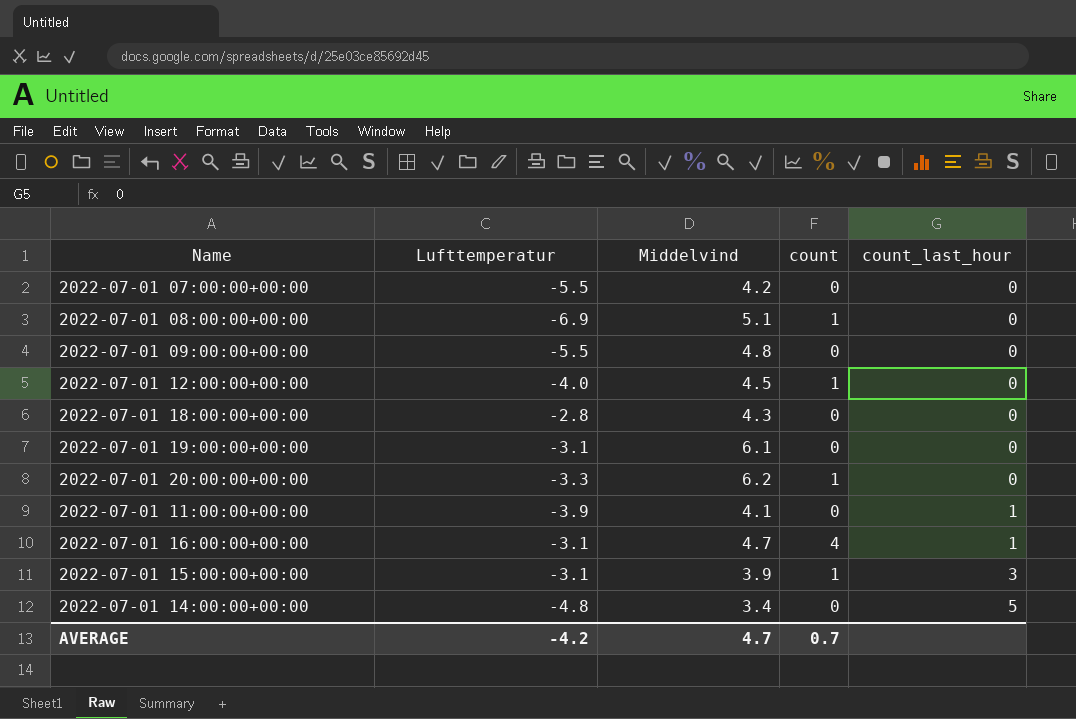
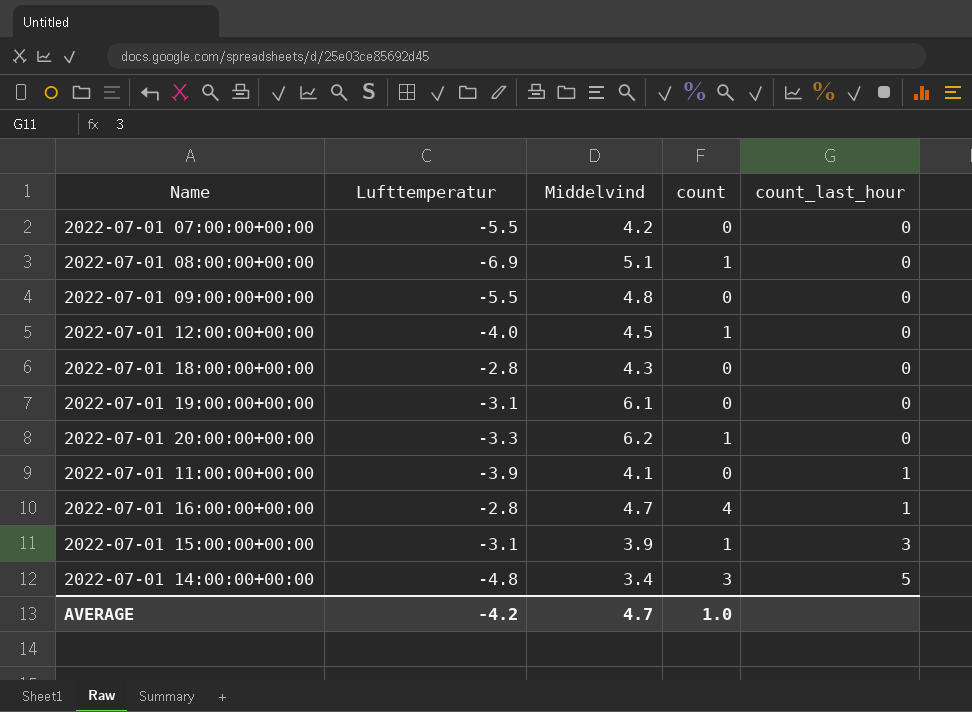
2022-07-01 16:00:00+00:00 | Lufttemperatur: -3.1 -> -2.8
2022-07-01 14:00:00+00:00 | count: 0 -> 3
AVERAGE | count: 0.7 -> 1.0

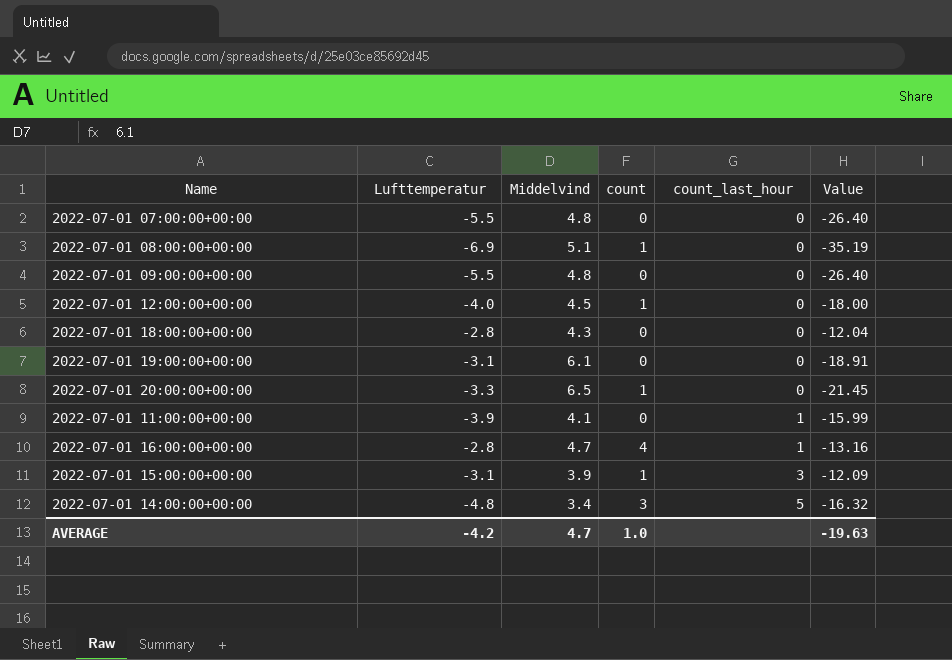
column Value | formula: none -> [Lufttemperatur] * [Middelvind]
2022-07-01 07:00:00+00:00 | Middelvind: 4.2 -> 4.8
2022-07-01 20:00:00+00:00 | Middelvind: 6.2 -> 6.5

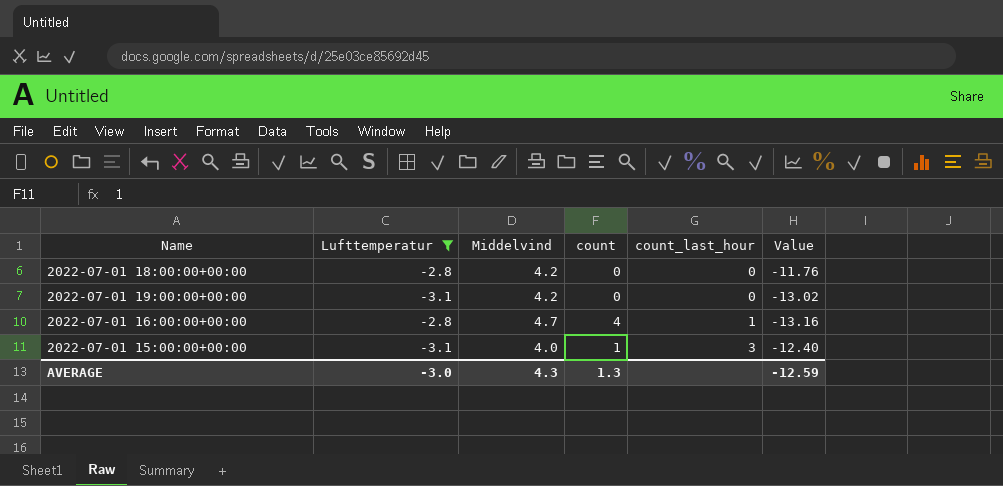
filter: none -> Lufttemperatur >= -3.1
2022-07-01 18:00:00+00:00 | Middelvind: 4.3 -> 4.2
2022-07-01 18:00:00+00:00 | Value: -12.04 -> -11.76
2022-07-01 19:00:00+00:00 | Middelvind: 6.1 -> 4.2
2022-07-01 19:00:00+00:00 | Value: -18.91 -> -13.02
2022-07-01 15:00:00+00:00 | Middelvind: 3.9 -> 4.0
2022-07-01 15:00:00+00:00 | Value: -12.09 -> -12.40
AVERAGE | Lufttemperatur: -4.2 -> -3.0
AVERAGE | Middelvind: 4.7 -> 4.3
AVERAGE | count: 1.0 -> 1.3
AVERAGE | Value: -19.63 -> -12.59

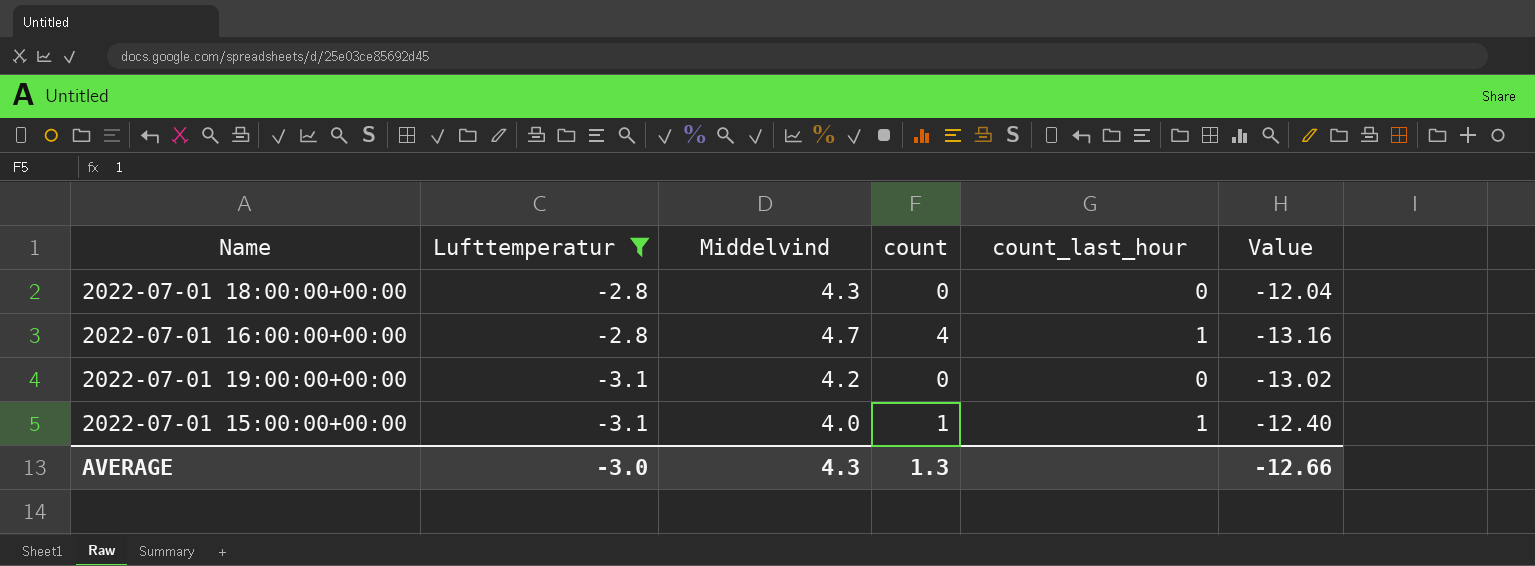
row order: count_last_hour ascending -> Lufttemperatur descending
2022-07-01 18:00:00+00:00 | Middelvind: 4.2 -> 4.3
2022-07-01 18:00:00+00:00 | Value: -11.76 -> -12.04
2022-07-01 15:00:00+00:00 | count_last_hour: 3 -> 1
AVERAGE | Value: -12.59 -> -12.66

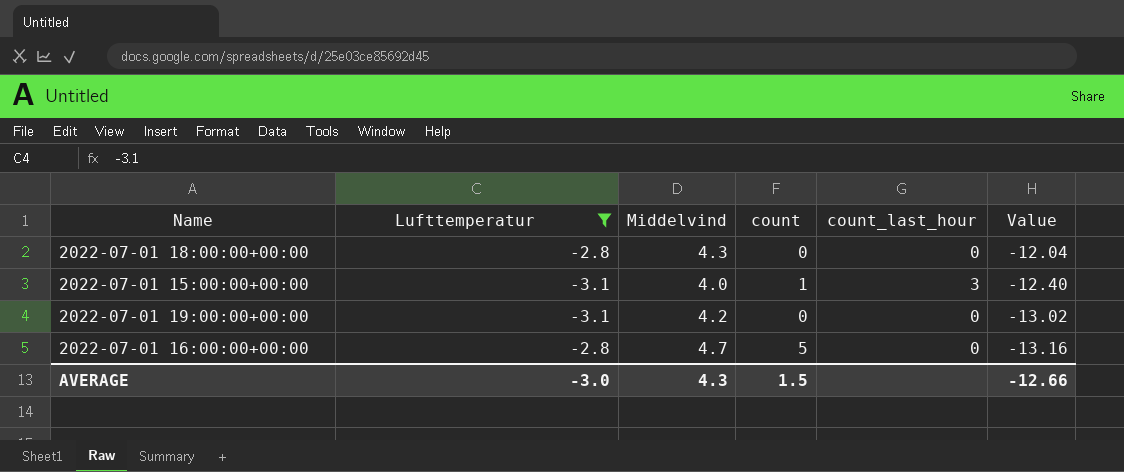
row order: Lufttemperatur descending -> Value descending
2022-07-01 15:00:00+00:00 | count_last_hour: 1 -> 3
2022-07-01 16:00:00+00:00 | count: 4 -> 5
2022-07-01 16:00:00+00:00 | count_last_hour: 1 -> 0
AVERAGE | count: 1.3 -> 1.5

